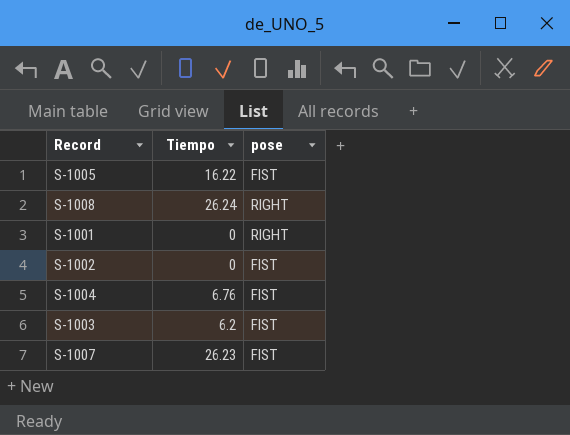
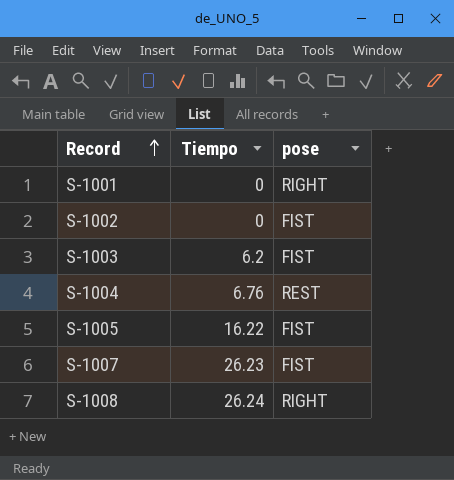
row order: none -> Record ascending
S-1004 | pose: FIST -> REST

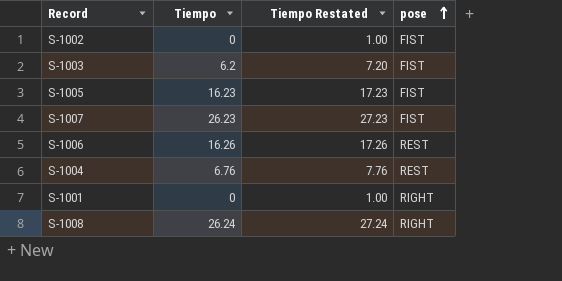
row order: Record ascending -> pose ascending
column Tiempo Restated | formula: none -> [Tiempo] + 1
S-1005 | Tiempo: 16.22 -> 16.23
row S-1006: none -> 16.26 | 17.26 | REST

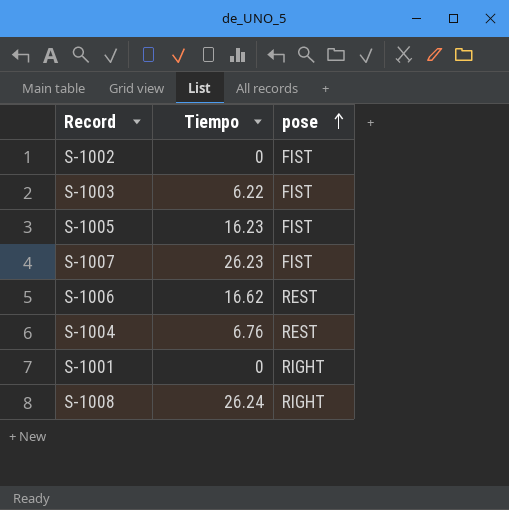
column Tiempo Restated | formula: [Tiempo] + 1 -> none
S-1003 | Tiempo: 6.2 -> 6.22
S-1006 | Tiempo: 16.26 -> 16.62

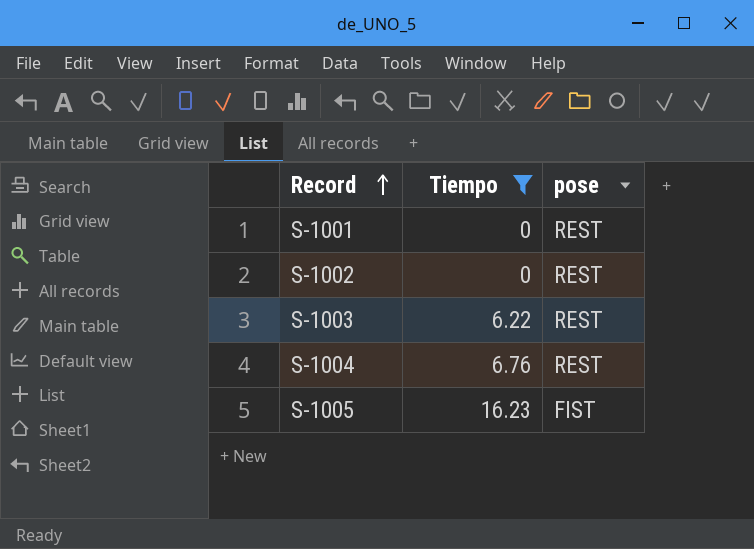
filter: none -> Tiempo <= 16.23
row order: pose ascending -> Record ascending
S-1001 | pose: RIGHT -> REST
S-1002 | pose: FIST -> REST
S-1003 | pose: FIST -> REST

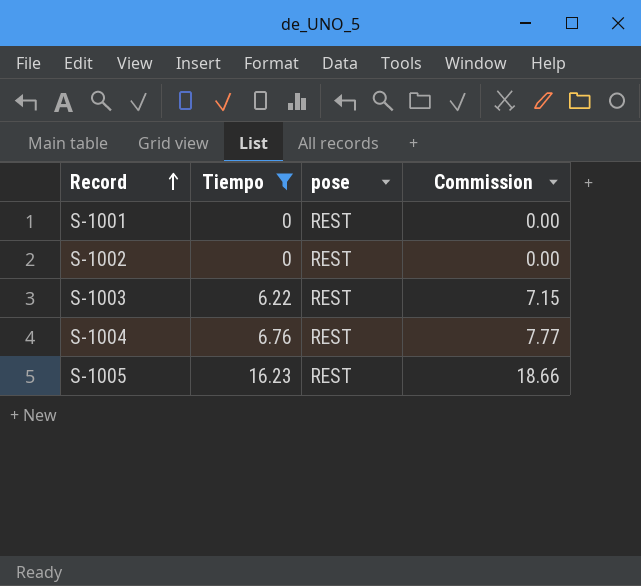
column Commission | formula: none -> [Tiempo] * 1.15
S-1005 | pose: FIST -> REST

